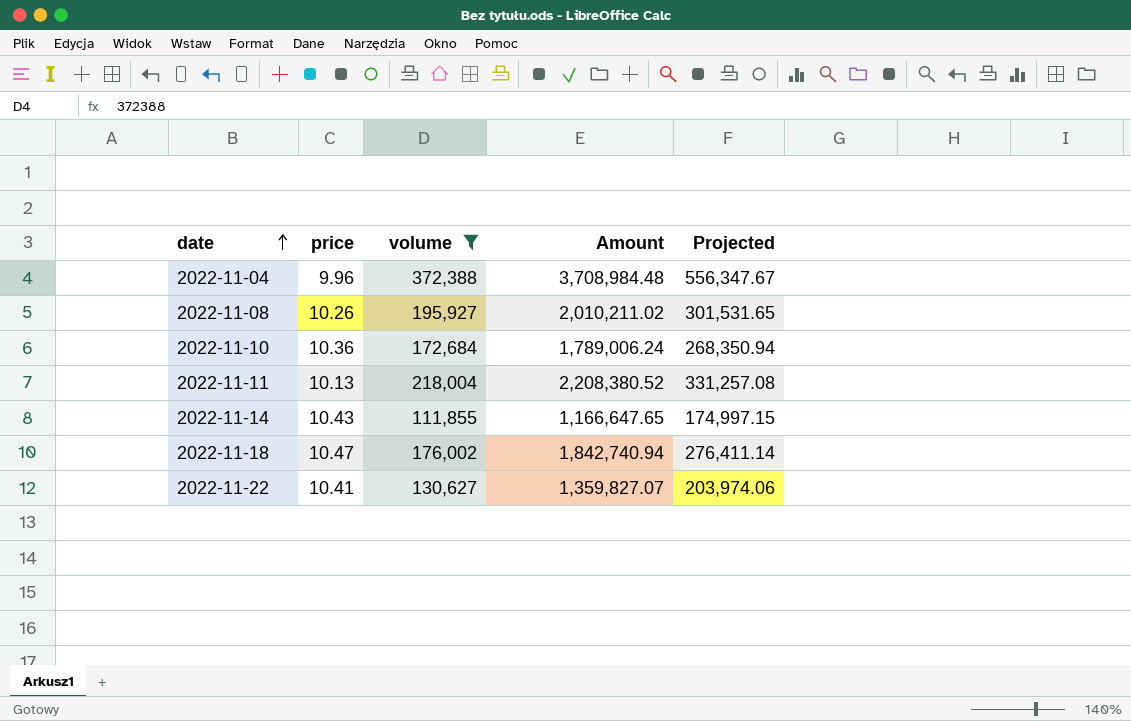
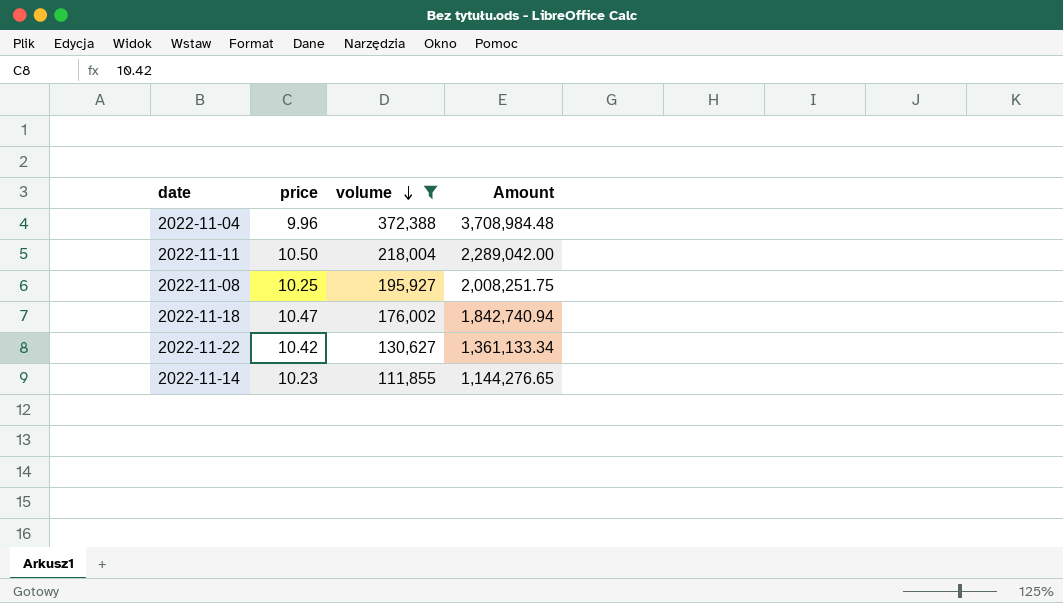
row order: date ascending -> volume descending
column Projected | formula: [Amount] * 0.15 -> none
row 2022-11-10: 10.36 | 172,684 | 1,789,006.24 | 268,350.94 -> none
2022-11-11 | price: 10.13 -> 10.50
2022-11-11 | Amount: 2,208,380.52 -> 2,289,042.00
2022-11-08 | price: 10.26 -> 10.25
2022-11-08 | Amount: 2,010,211.02 -> 2,008,251.75
2022-11-22 | price: 10.41 -> 10.42
2022-11-22 | Amount: 1,359,827.07 -> 1,361,133.34
2022-11-14 | price: 10.43 -> 10.23
2022-11-14 | Amount: 1,166,647.65 -> 1,144,276.65

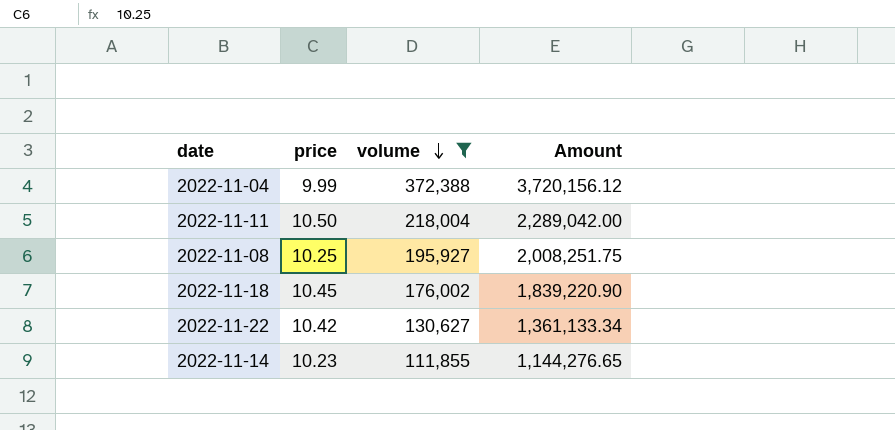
2022-11-04 | price: 9.96 -> 9.99
2022-11-04 | Amount: 3,708,984.48 -> 3,720,156.12
2022-11-18 | price: 10.47 -> 10.45
2022-11-18 | Amount: 1,842,740.94 -> 1,839,220.90

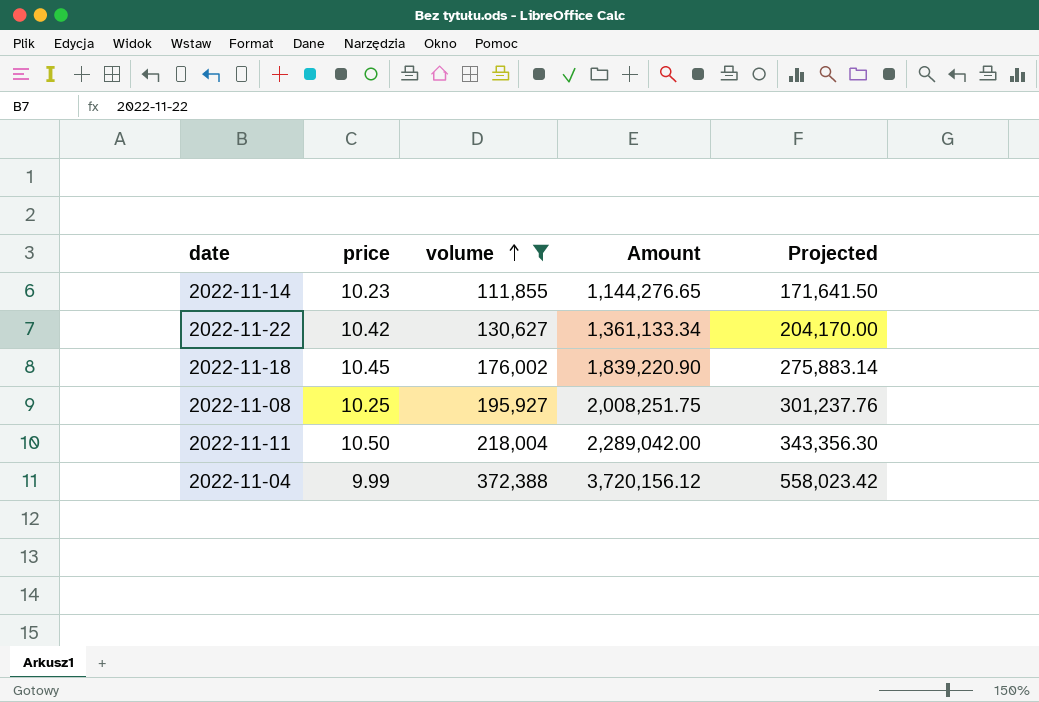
row order: volume descending -> volume ascending
column Projected | formula: none -> [Amount] * 0.15

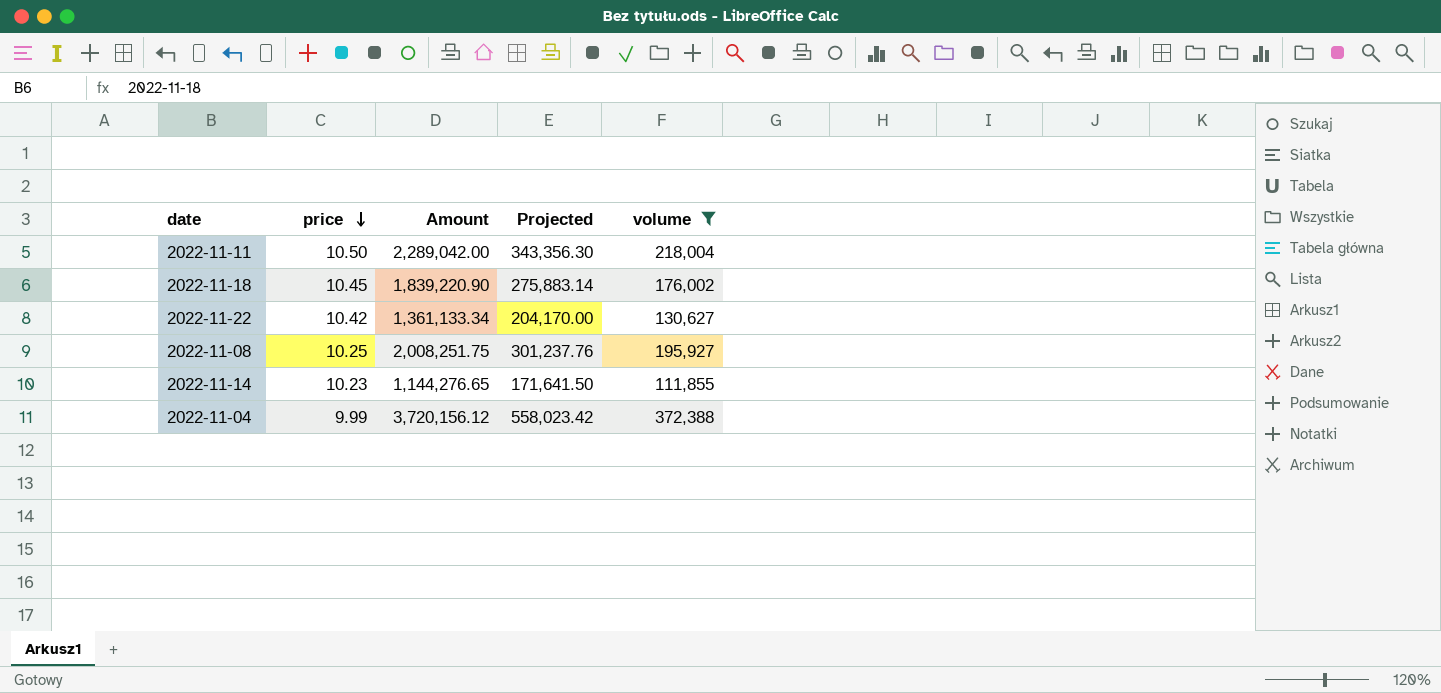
row order: volume ascending -> price descending
column volume | position: 3 -> 5

